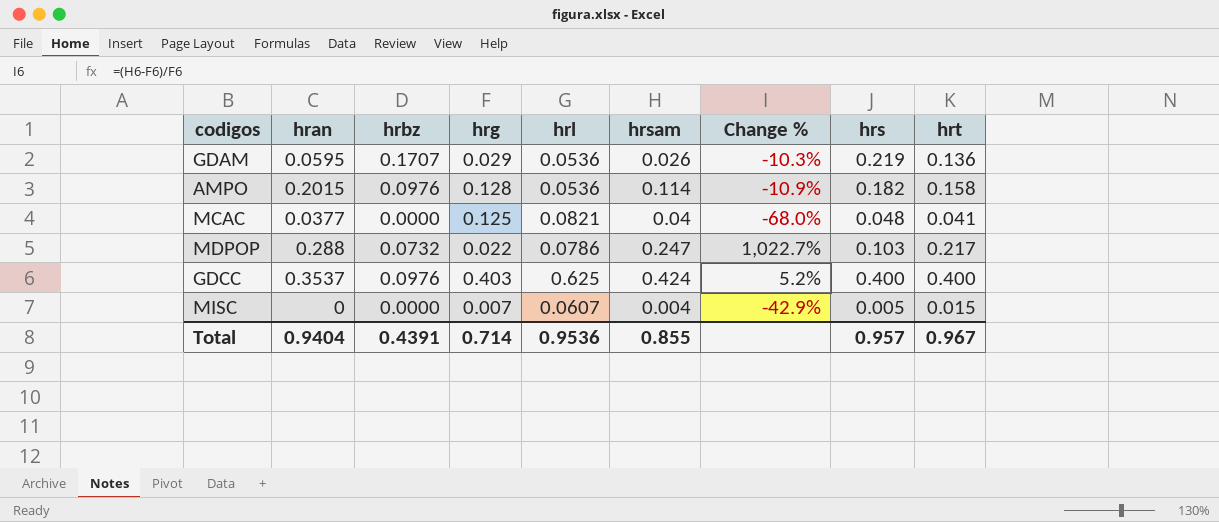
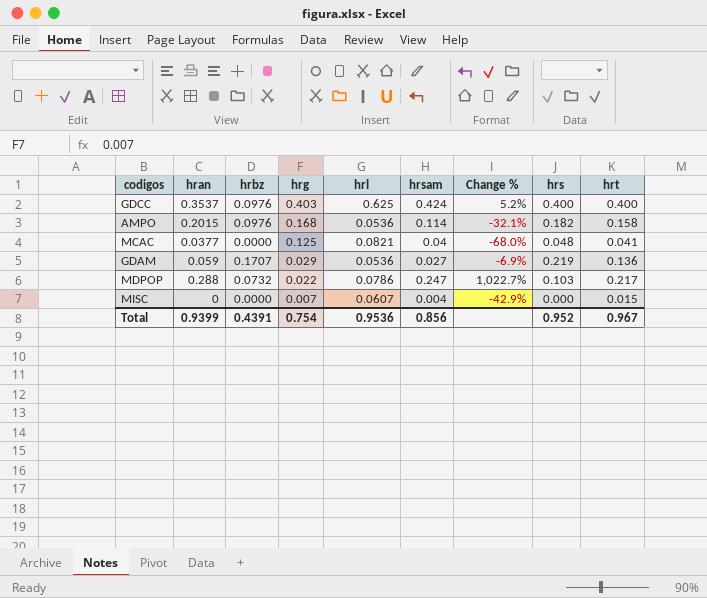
row order: none -> hrg descending
AMPO | hrg: 0.128 -> 0.168
AMPO | Change %: -10.9% -> -32.1%
GDAM | hran: 0.0595 -> 0.059
GDAM | hrsam: 0.026 -> 0.027
GDAM | Change %: -10.3% -> -6.9%
MISC | hrs: 0.005 -> 0.000
Total | hran: 0.9404 -> 0.9399
Total | hrg: 0.714 -> 0.754
Total | hrsam: 0.855 -> 0.856
Total | hrs: 0.957 -> 0.952

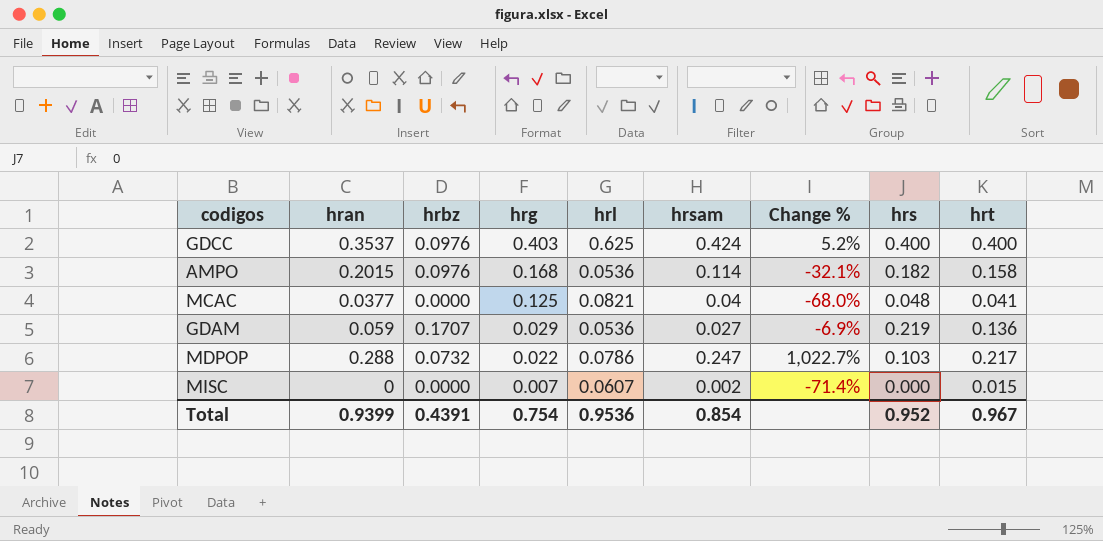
MISC | hrsam: 0.004 -> 0.002
MISC | Change %: -42.9% -> -71.4%
Total | hrsam: 0.856 -> 0.854

